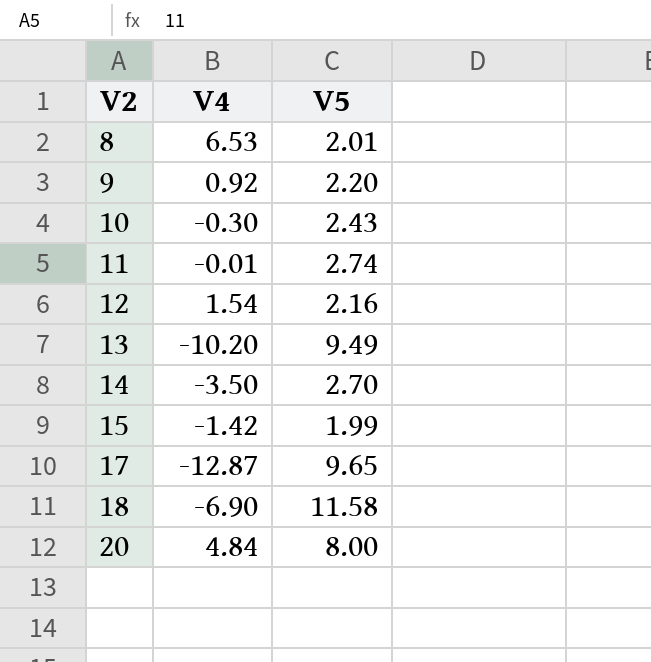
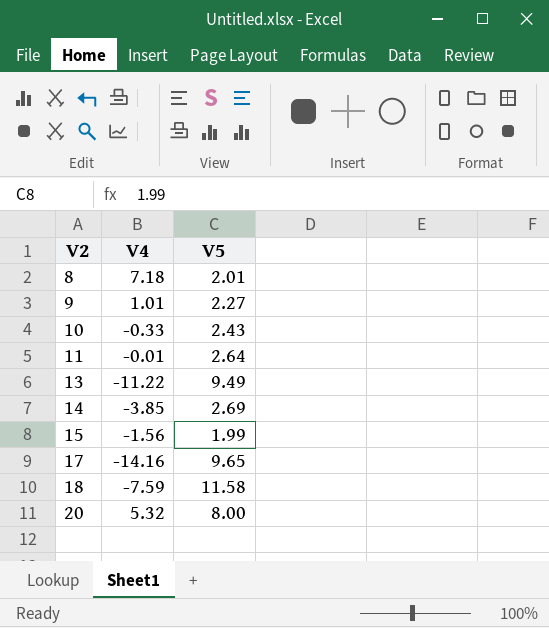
row 12: 1.54 | 2.16 -> none
8 | V4: 6.53 -> 7.18
9 | V4: 0.92 -> 1.01
9 | V5: 2.20 -> 2.27
10 | V4: -0.30 -> -0.33
11 | V5: 2.74 -> 2.64
13 | V4: -10.20 -> -11.22
14 | V4: -3.50 -> -3.85
14 | V5: 2.70 -> 2.69
15 | V4: -1.42 -> -1.56
17 | V4: -12.87 -> -14.16
18 | V4: -6.90 -> -7.59
20 | V4: 4.84 -> 5.32

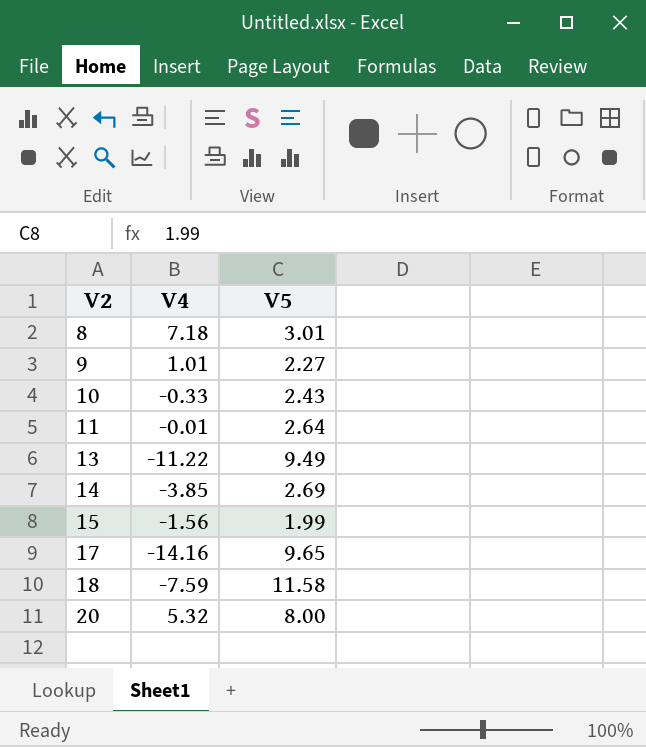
8 | V5: 2.01 -> 3.01

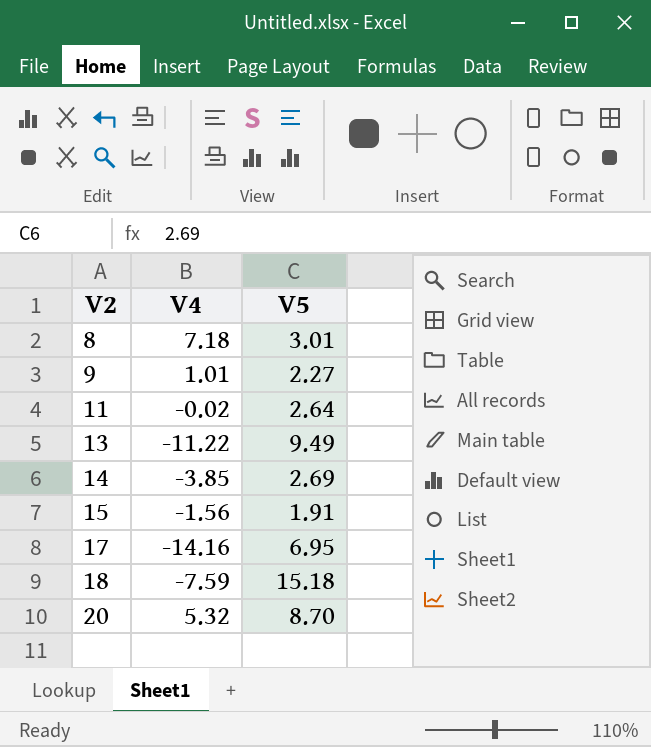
row 10: -0.33 | 2.43 -> none
11 | V4: -0.01 -> -0.02
15 | V5: 1.99 -> 1.91
17 | V5: 9.65 -> 6.95
18 | V5: 11.58 -> 15.18
20 | V5: 8.00 -> 8.70

